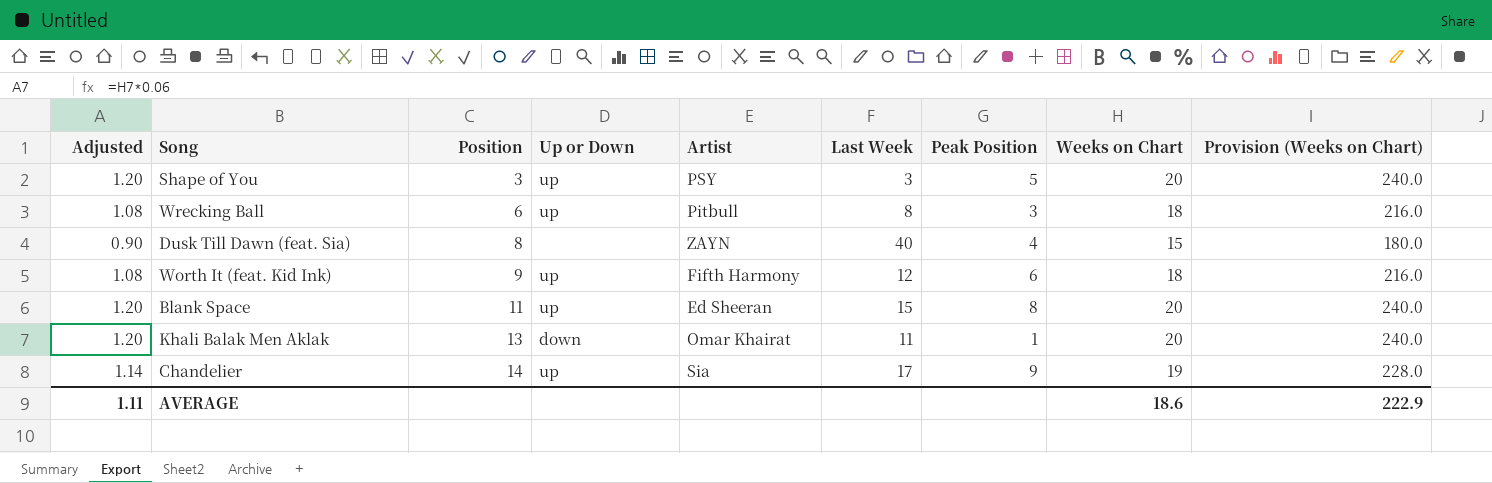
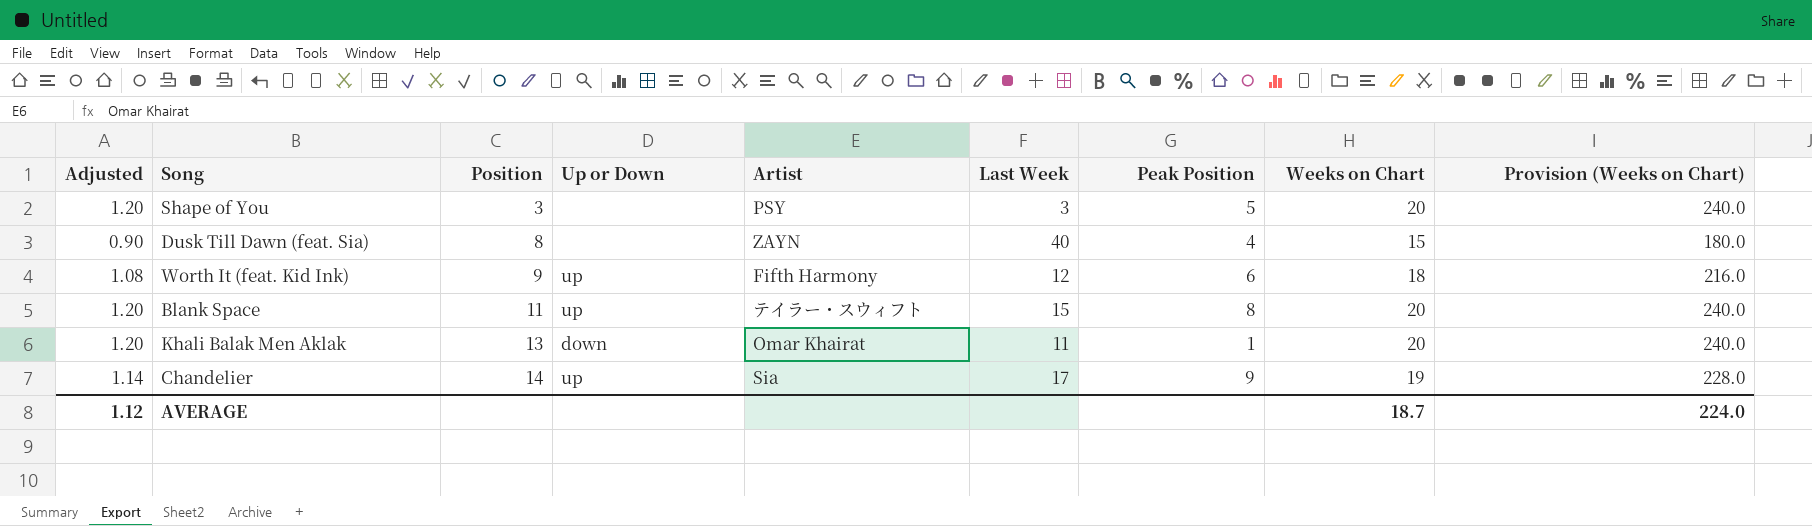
row Wrecking Ball: 1.08 | 6 | up | Pitbull | 8 | 3 | 18 | 216.0 -> none
Shape of You | Up or Down: up -> none
Blank Space | Artist: Ed Sheeran -> テイラー・スウィフト
AVERAGE | Adjusted: 1.11 -> 1.12
AVERAGE | Weeks on Chart: 18.6 -> 18.7
AVERAGE | Provision (Weeks on Chart): 222.9 -> 224.0

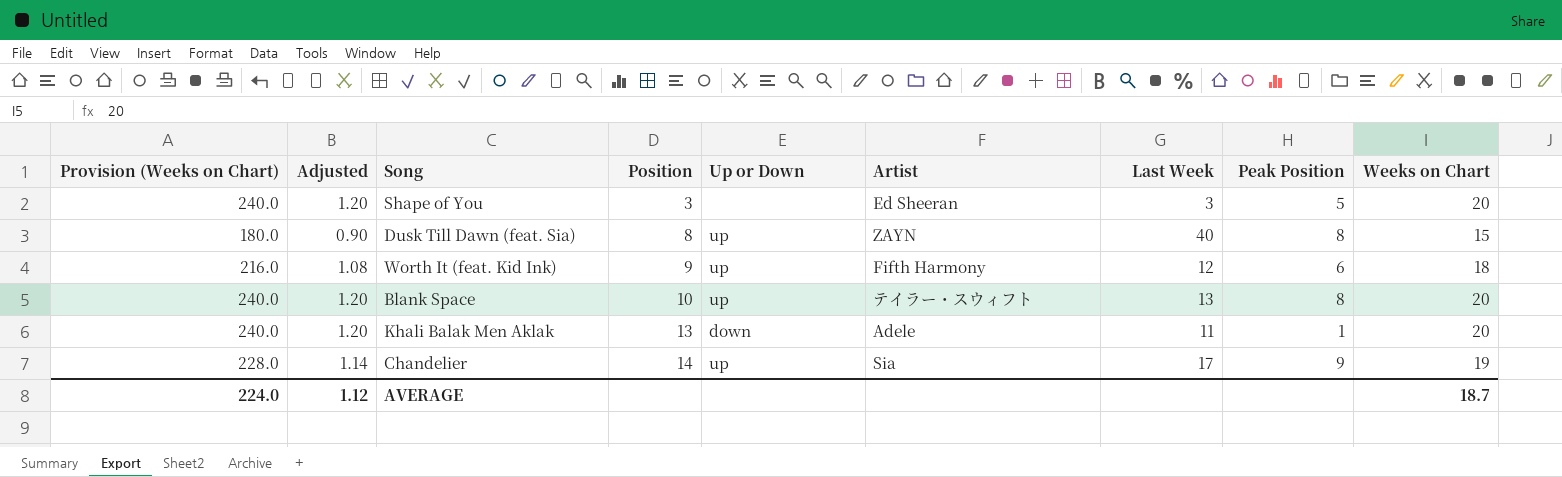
column Provision (Weeks on Chart) | position: 9 -> 1
Shape of You | Artist: PSY -> Ed Sheeran
Dusk Till Dawn (feat. Sia) | Up or Down: none -> up
Dusk Till Dawn (feat. Sia) | Peak Position: 4 -> 8
Blank Space | Position: 11 -> 10
Blank Space | Last Week: 15 -> 13
Khali Balak Men Aklak | Artist: Omar Khairat -> Adele

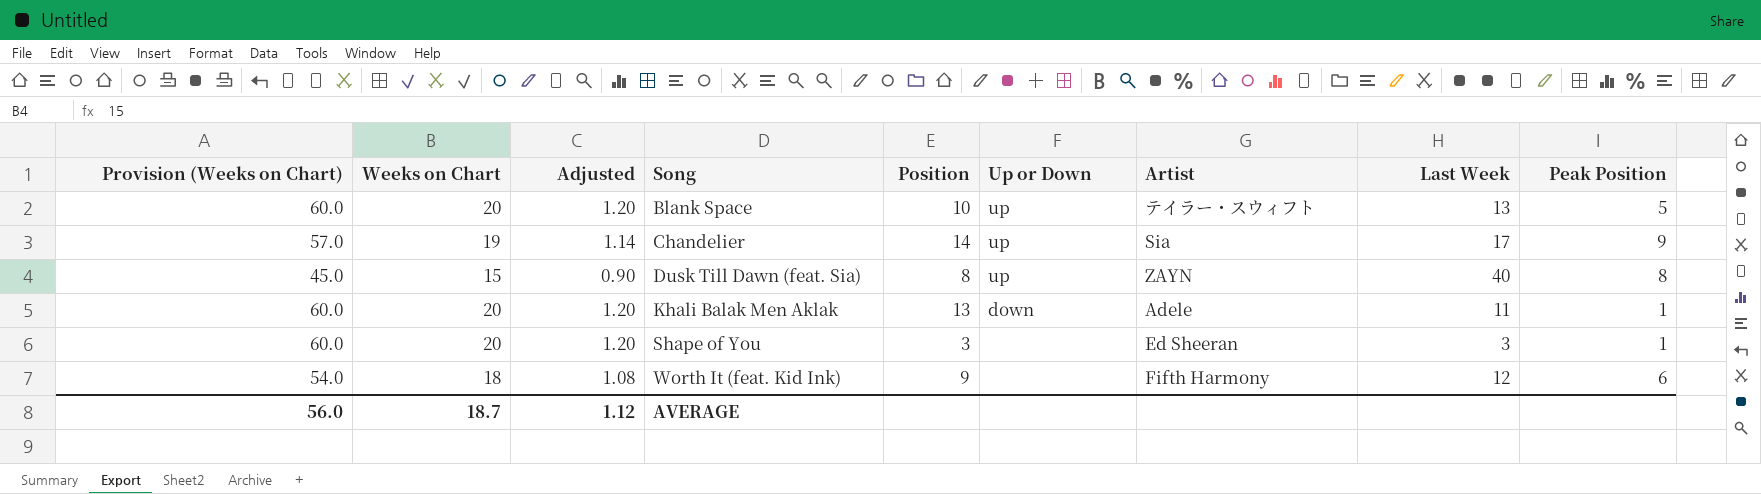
row order: Position ascending -> Song ascending
column Provision (Weeks on Chart) | formula: [Weeks on Chart] * 12 -> [Weeks on Chart] * 3
column Weeks on Chart | position: 9 -> 2
Blank Space | Peak Position: 8 -> 5
Shape of You | Peak Position: 5 -> 1
Worth It (feat. Kid Ink) | Up or Down: up -> none
AVERAGE | Provision (Weeks on Chart): 224.0 -> 56.0

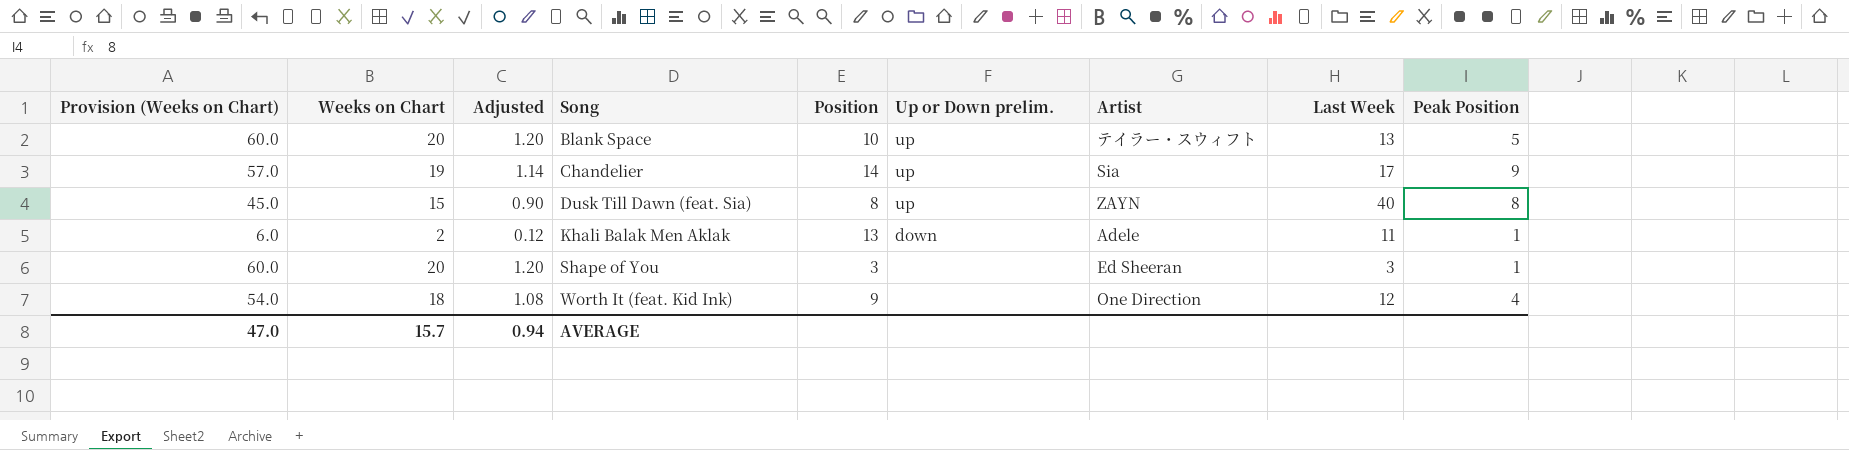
column name: Up or Down -> Up or Down prelim.
Khali Balak Men Aklak | Provision (Weeks on Chart): 60.0 -> 6.0
Khali Balak Men Aklak | Weeks on Chart: 20 -> 2
Khali Balak Men Aklak | Adjusted: 1.20 -> 0.12
Worth It (feat. Kid Ink) | Artist: Fifth Harmony -> One Direction
Worth It (feat. Kid Ink) | Peak Position: 6 -> 4
AVERAGE | Provision (Weeks on Chart): 56.0 -> 47.0
AVERAGE | Weeks on Chart: 18.7 -> 15.7
AVERAGE | Adjusted: 1.12 -> 0.94

